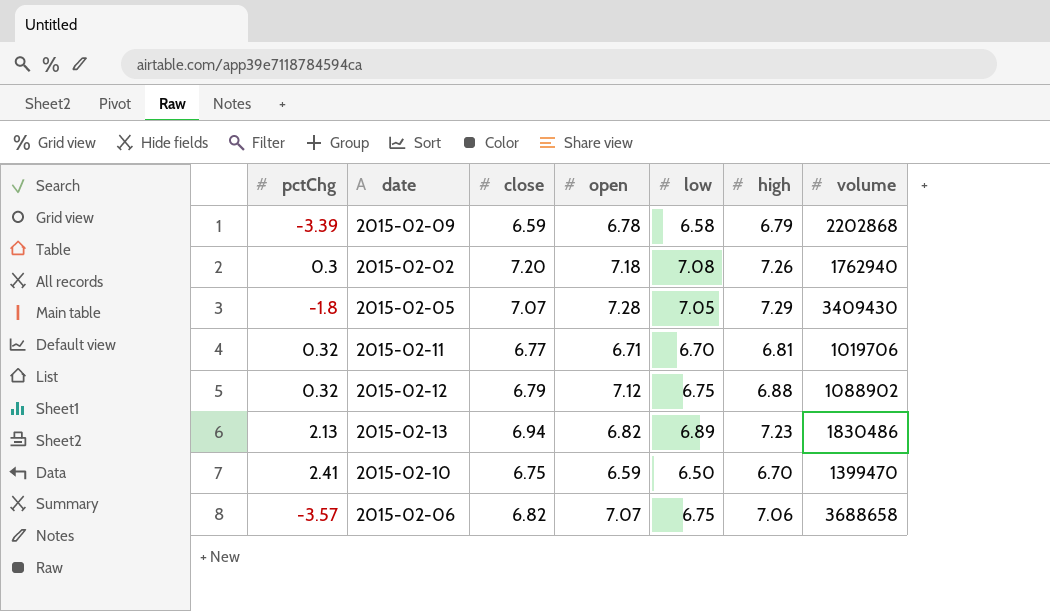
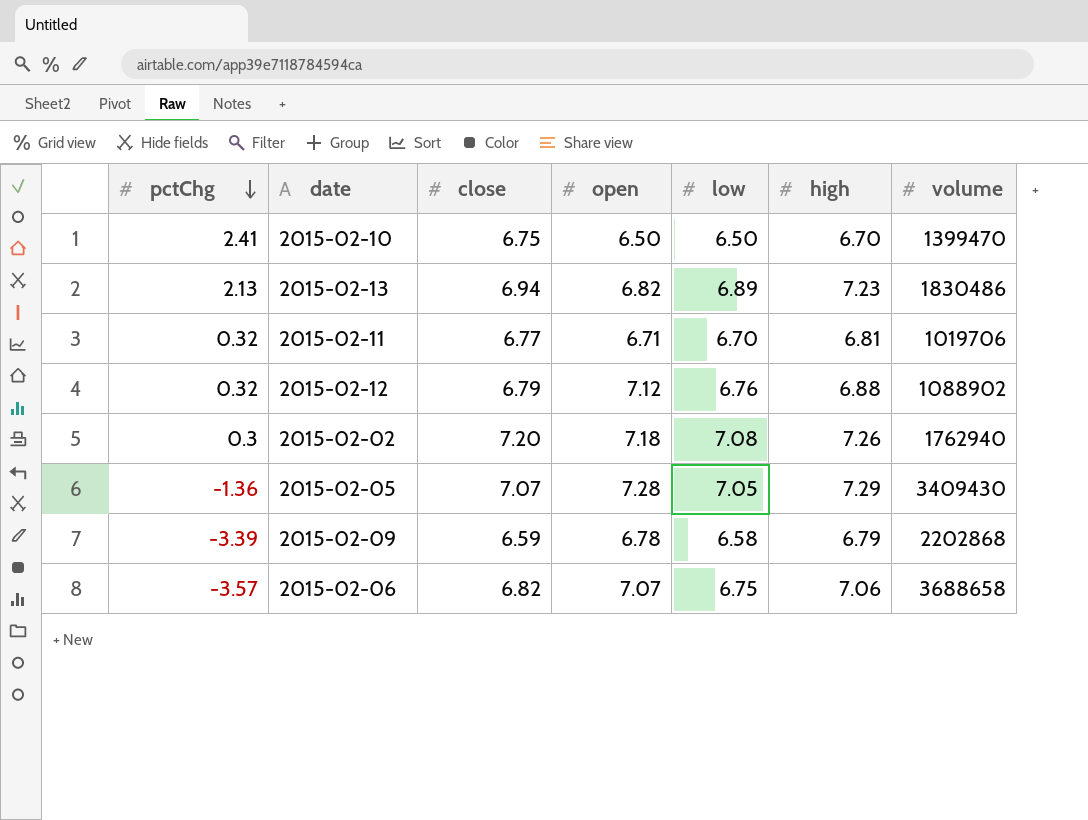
row order: none -> pctChg descending
2015-02-10 | open: 6.59 -> 6.50
2015-02-12 | low: 6.75 -> 6.76
2015-02-05 | pctChg: -1.8 -> -1.36

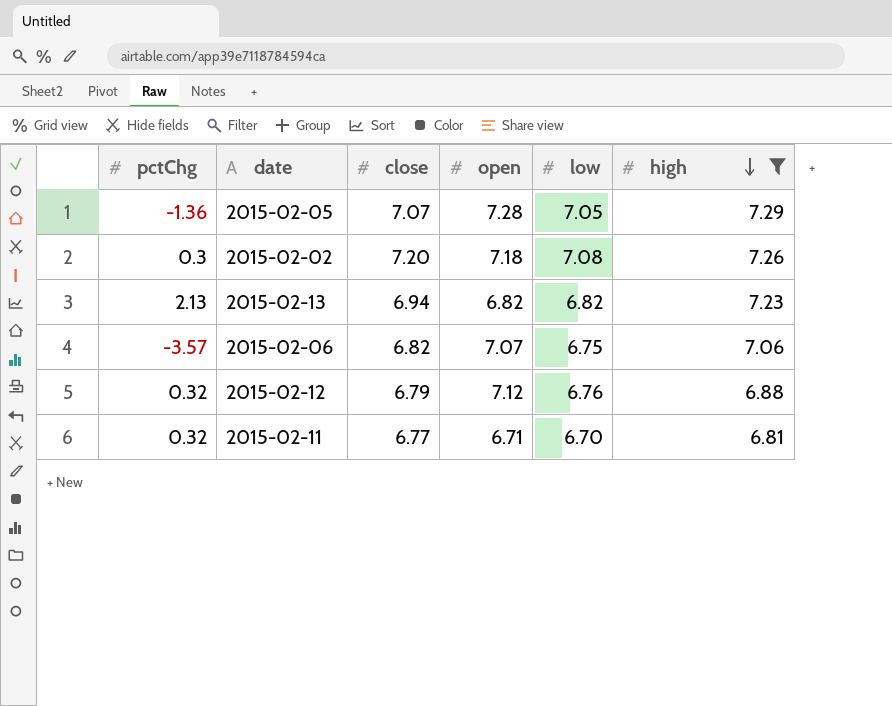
filter: none -> high >= 6.81
row order: pctChg descending -> high descending
column volume | position: 7 -> none
2015-02-13 | low: 6.89 -> 6.82

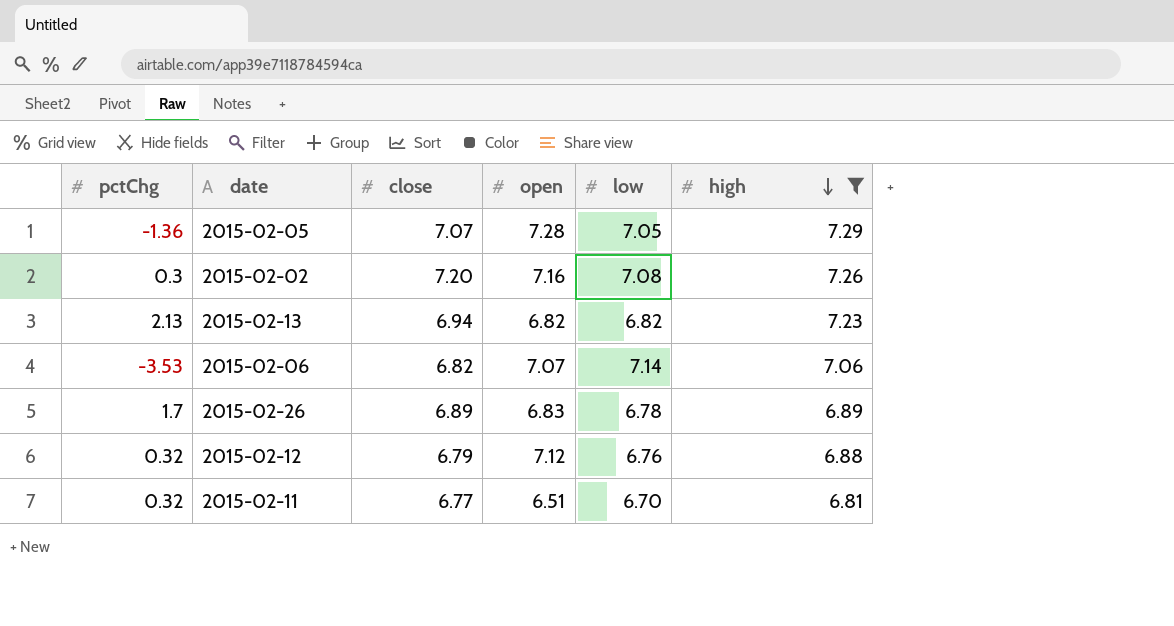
2015-02-02 | open: 7.18 -> 7.16
2015-02-06 | pctChg: -3.57 -> -3.53
2015-02-06 | low: 6.75 -> 7.14
row 2015-02-26: none -> 1.7 | 6.89 | 6.83 | 6.78 | 6.89
2015-02-11 | open: 6.71 -> 6.51

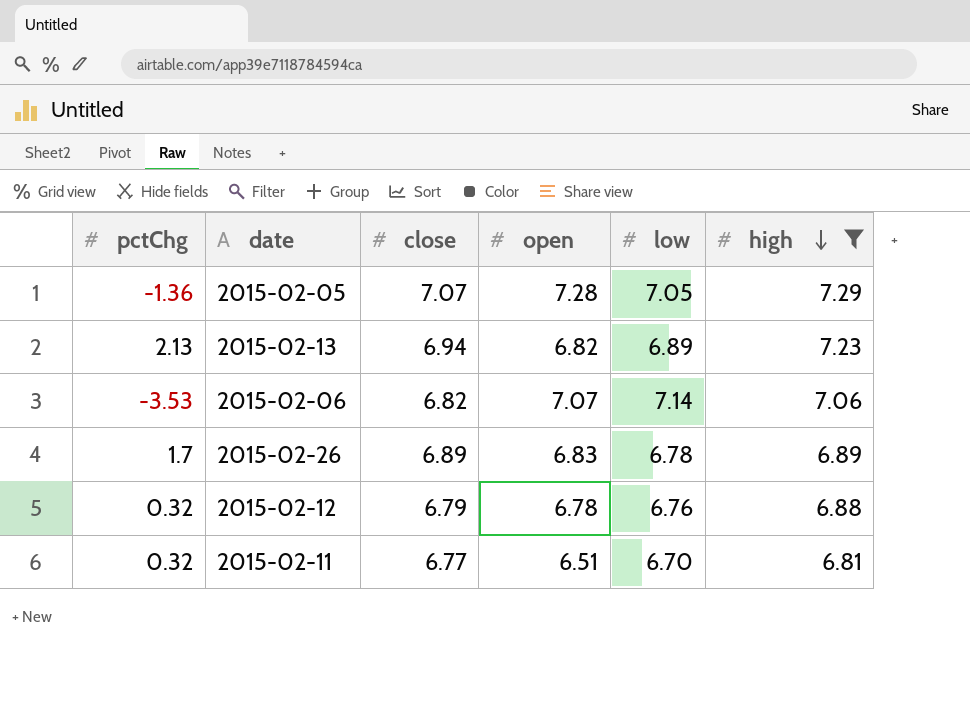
row 2015-02-02: 0.3 | 7.20 | 7.16 | 7.08 | 7.26 -> none
2015-02-13 | low: 6.82 -> 6.89
2015-02-12 | open: 7.12 -> 6.78

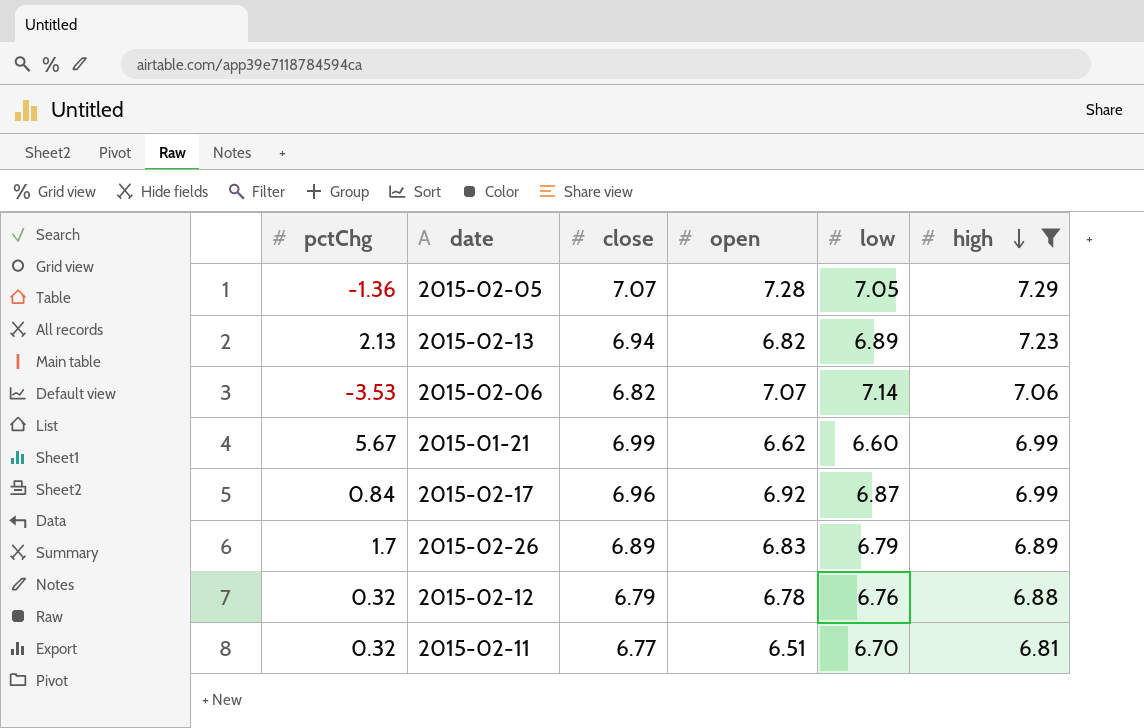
row 2015-01-21: none -> 5.67 | 6.99 | 6.62 | 6.60 | 6.99
row 2015-02-17: none -> 0.84 | 6.96 | 6.92 | 6.87 | 6.99
2015-02-26 | low: 6.78 -> 6.79

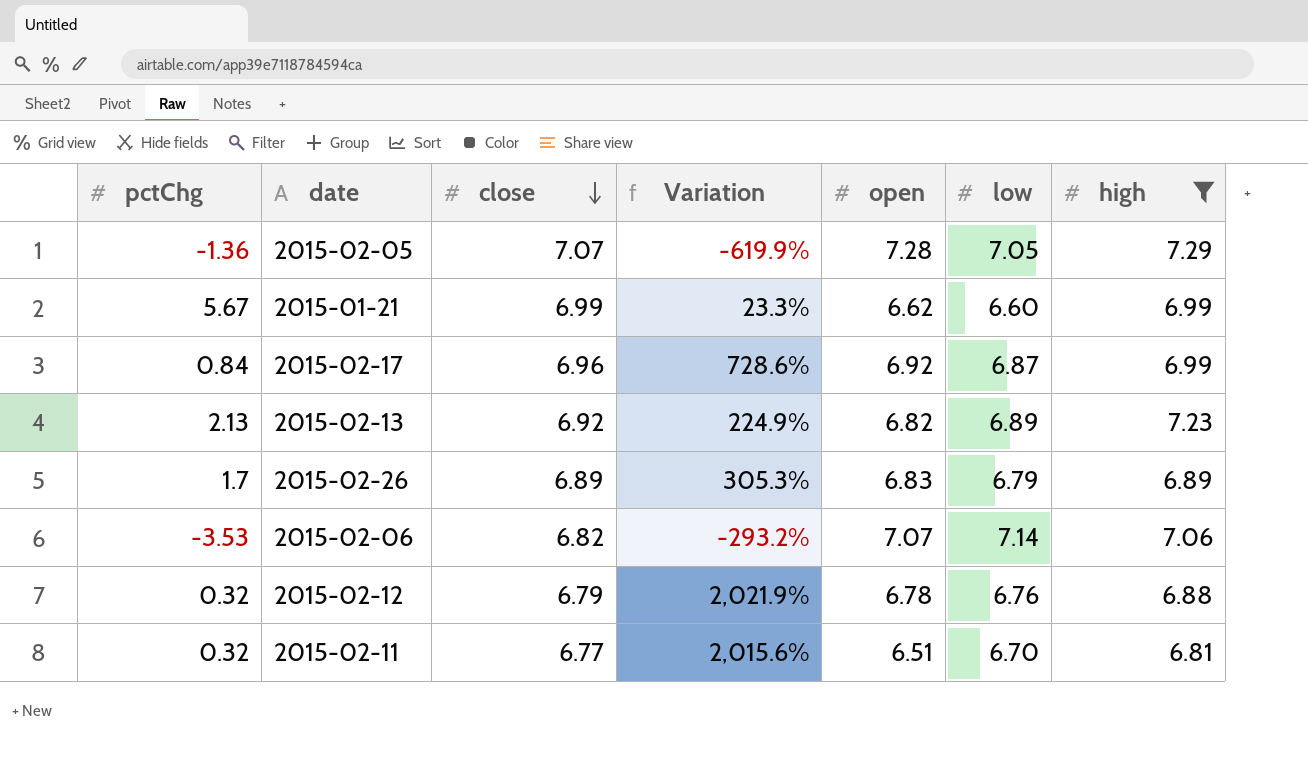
row order: high descending -> close descending
column Variation | formula: none -> ([close] - [pctChg]) / [pctChg]
2015-02-13 | close: 6.94 -> 6.92

